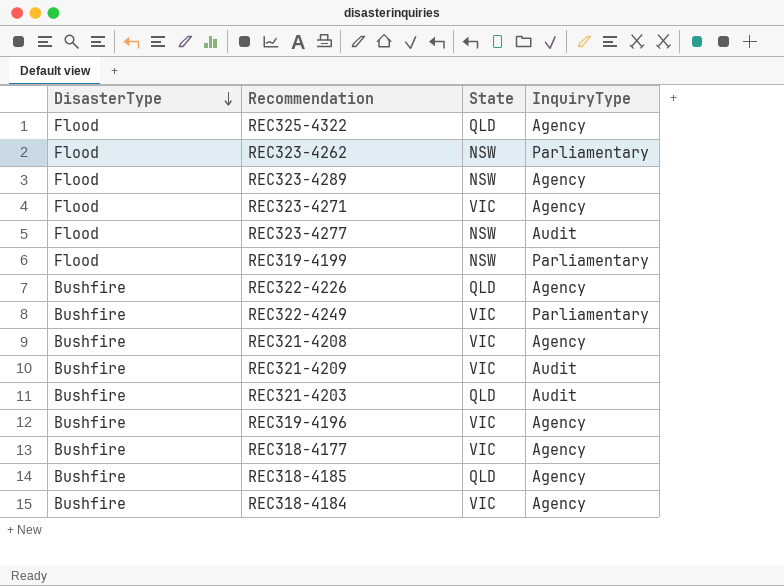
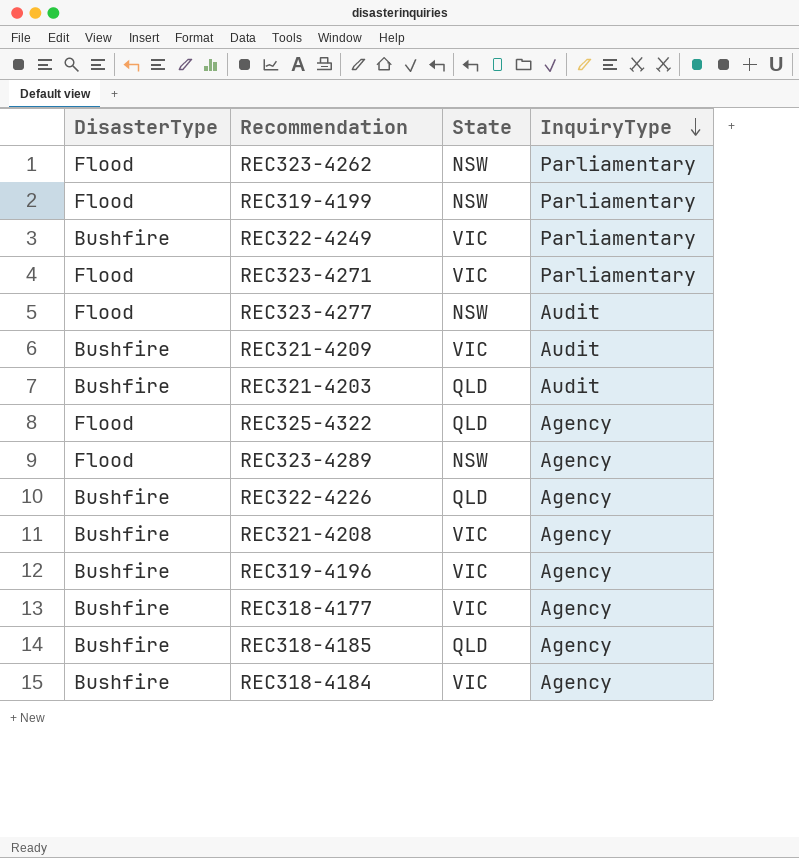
row order: DisasterType descending -> InquiryType descending
REC323-4271 | InquiryType: Agency -> Parliamentary

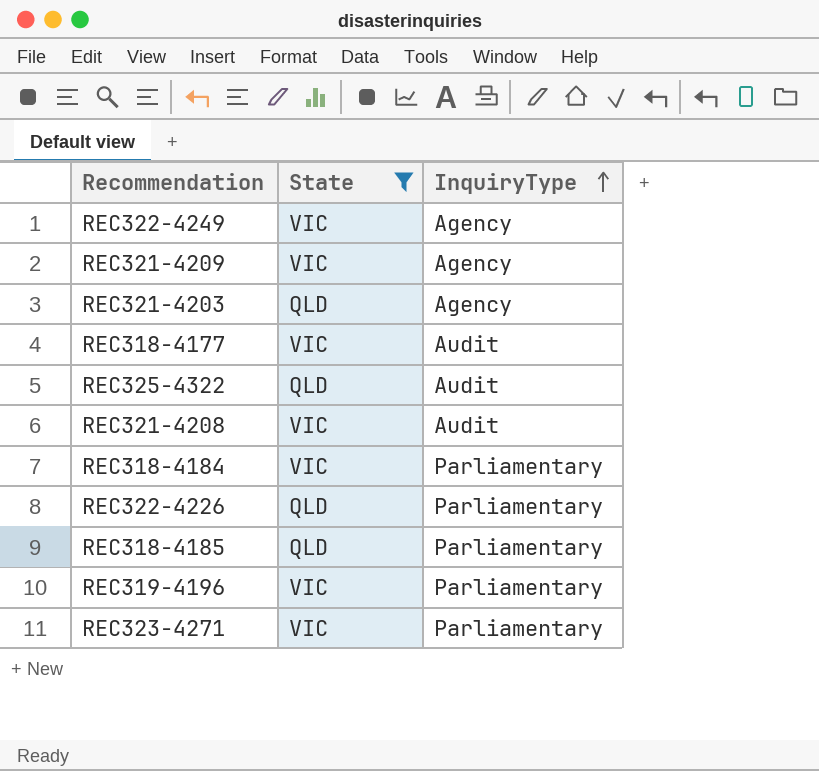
filter: none -> State != NSW
row order: InquiryType descending -> InquiryType ascending
column DisasterType | position: 1 -> none
REC322-4249 | InquiryType: Parliamentary -> Agency
REC321-4209 | InquiryType: Audit -> Agency
REC321-4203 | InquiryType: Audit -> Agency
REC318-4177 | InquiryType: Agency -> Audit
REC325-4322 | InquiryType: Agency -> Audit
REC321-4208 | InquiryType: Agency -> Audit
REC318-4184 | InquiryType: Agency -> Parliamentary
REC322-4226 | InquiryType: Agency -> Parliamentary
REC318-4185 | InquiryType: Agency -> Parliamentary
REC319-4196 | InquiryType: Agency -> Parliamentary

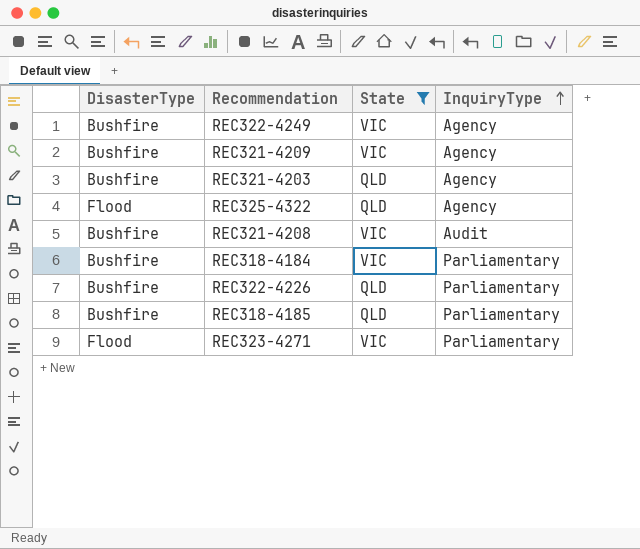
column DisasterType | position: none -> 1
row REC318-4177: VIC | Audit -> none
row REC319-4196: VIC | Parliamentary -> none
REC325-4322 | InquiryType: Audit -> Agency

